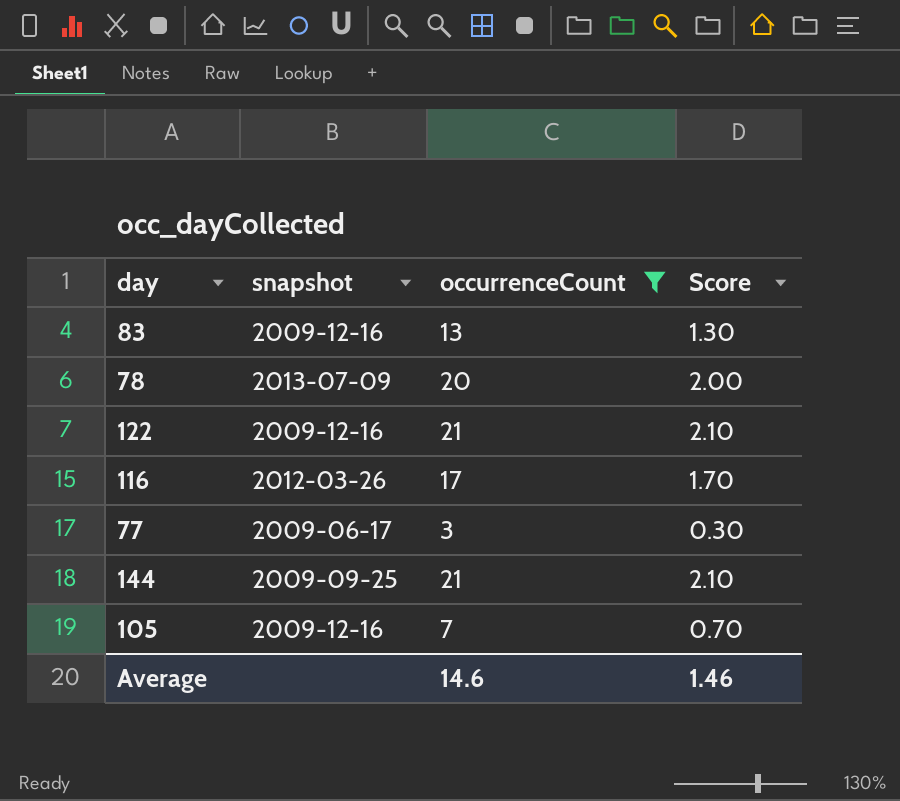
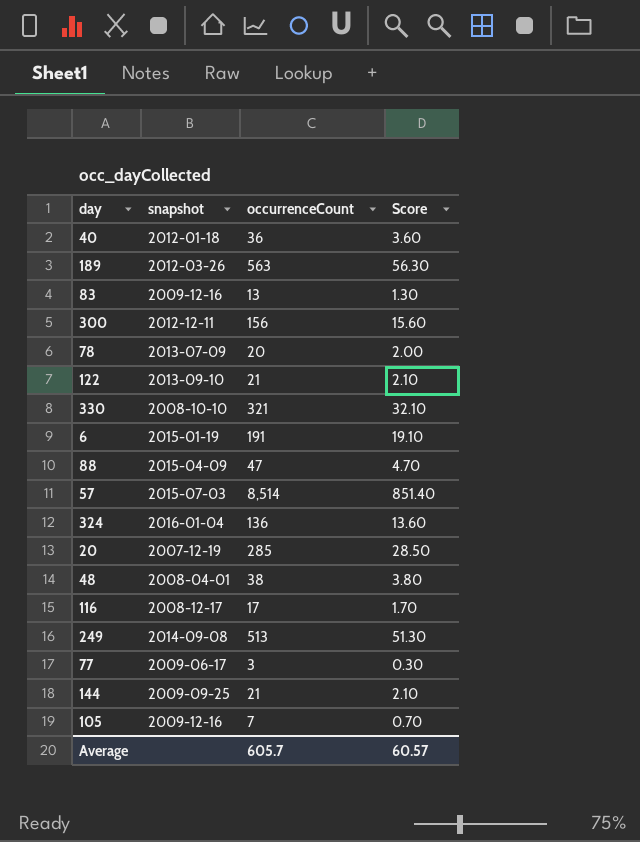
filter: occurrenceCount <= 21 -> none
122 | snapshot: 2009-12-16 -> 2013-09-10
116 | snapshot: 2012-03-26 -> 2008-12-17
Average | occurrenceCount: 14.6 -> 605.7
Average | Score: 1.46 -> 60.57

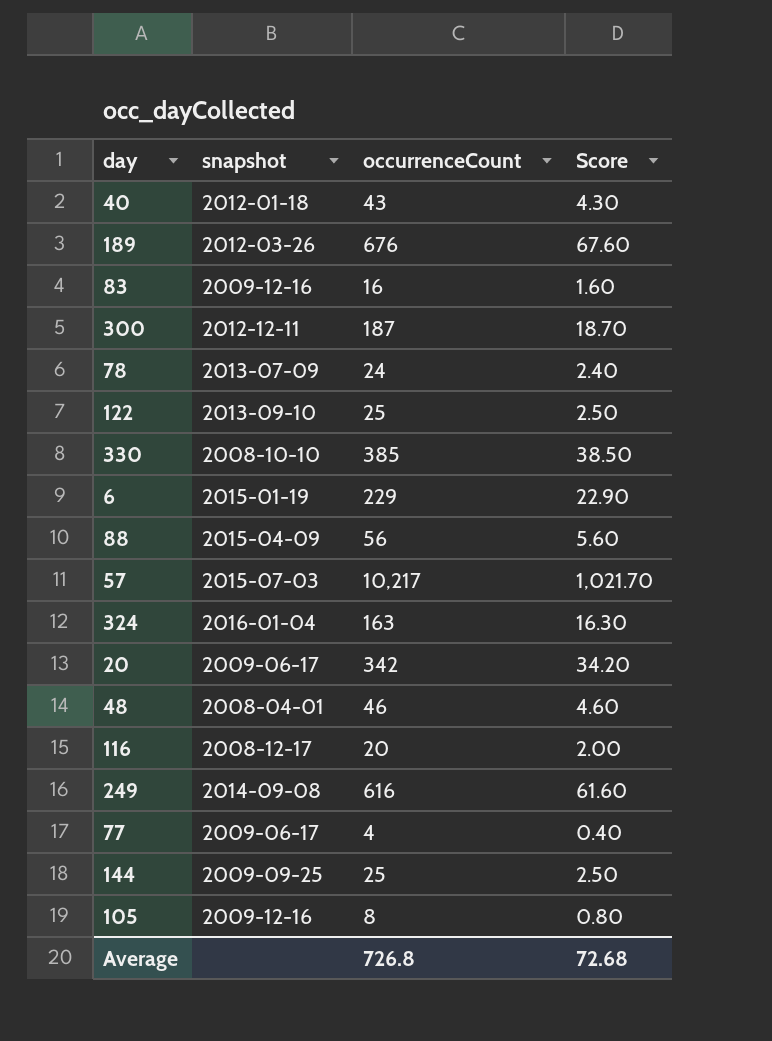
40 | occurrenceCount: 36 -> 43
40 | Score: 3.60 -> 4.30
189 | occurrenceCount: 563 -> 676
189 | Score: 56.30 -> 67.60
83 | occurrenceCount: 13 -> 16
83 | Score: 1.30 -> 1.60
300 | occurrenceCount: 156 -> 187
300 | Score: 15.60 -> 18.70
78 | occurrenceCount: 20 -> 24
78 | Score: 2.00 -> 2.40
122 | occurrenceCount: 21 -> 25
122 | Score: 2.10 -> 2.50
330 | occurrenceCount: 321 -> 385
330 | Score: 32.10 -> 38.50
6 | occurrenceCount: 191 -> 229
6 | Score: 19.10 -> 22.90
88 | occurrenceCount: 47 -> 56
88 | Score: 4.70 -> 5.60
57 | occurrenceCount: 8,514 -> 10,217
57 | Score: 851.40 -> 1,021.70
324 | occurrenceCount: 136 -> 163
324 | Score: 13.60 -> 16.30
20 | snapshot: 2007-12-19 -> 2009-06-17
20 | occurrenceCount: 285 -> 342
20 | Score: 28.50 -> 34.20
48 | occurrenceCount: 38 -> 46
48 | Score: 3.80 -> 4.60
116 | occurrenceCount: 17 -> 20
116 | Score: 1.70 -> 2.00
249 | occurrenceCount: 513 -> 616
249 | Score: 51.30 -> 61.60
77 | occurrenceCount: 3 -> 4
77 | Score: 0.30 -> 0.40
144 | occurrenceCount: 21 -> 25
144 | Score: 2.10 -> 2.50
105 | occurrenceCount: 7 -> 8
105 | Score: 0.70 -> 0.80
Average | occurrenceCount: 605.7 -> 726.8
Average | Score: 60.57 -> 72.68

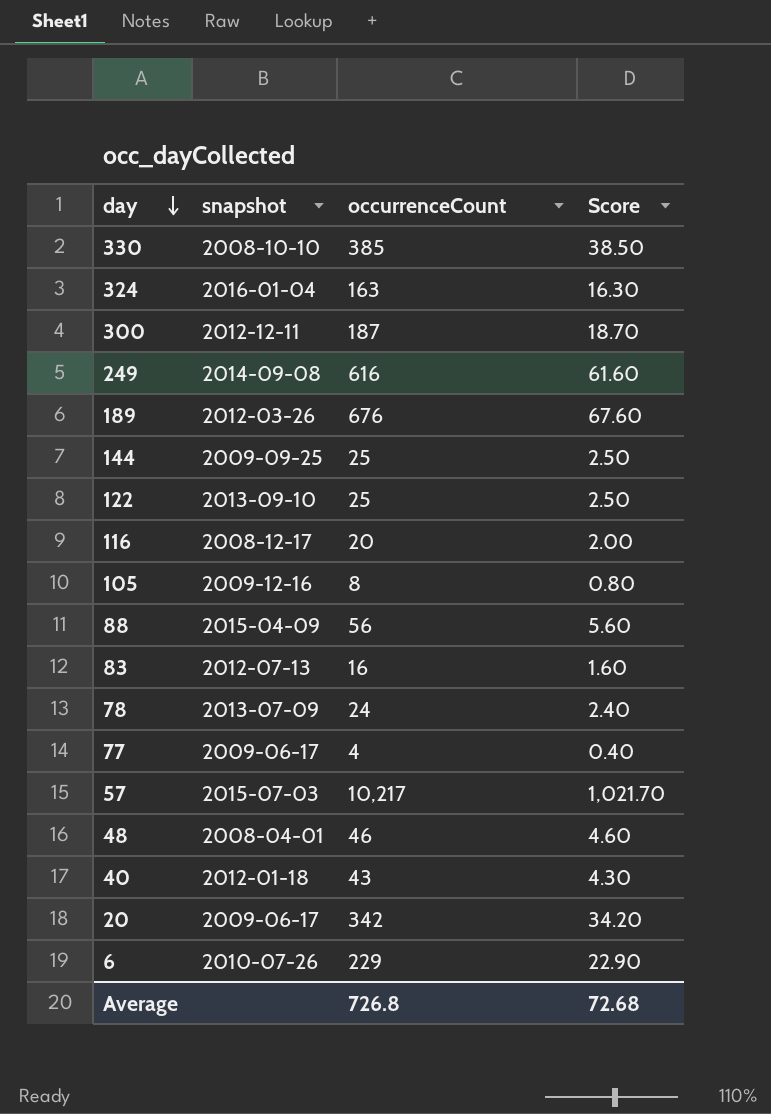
row order: none -> day descending
83 | snapshot: 2009-12-16 -> 2012-07-13
6 | snapshot: 2015-01-19 -> 2010-07-26

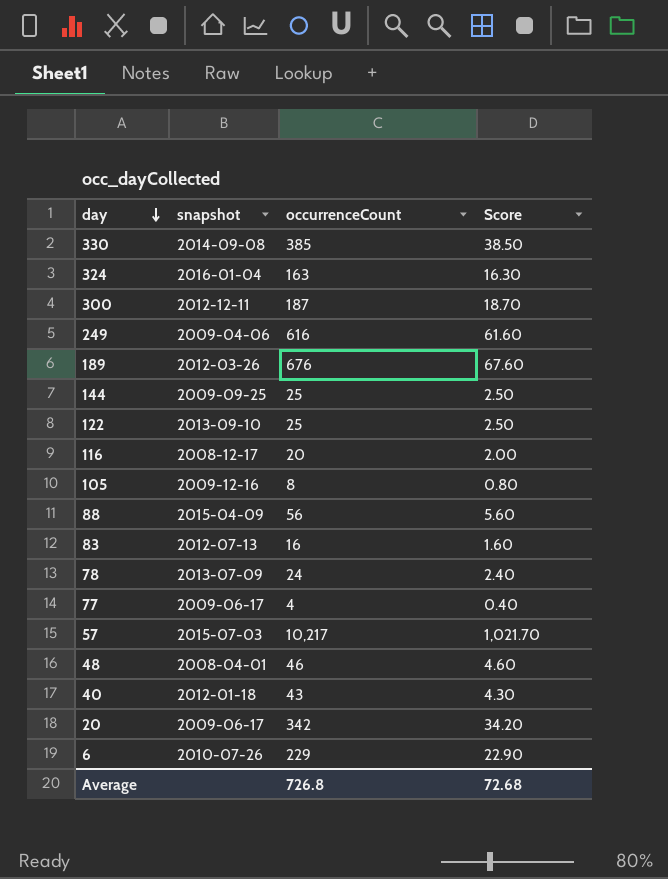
330 | snapshot: 2008-10-10 -> 2014-09-08
249 | snapshot: 2014-09-08 -> 2009-04-06

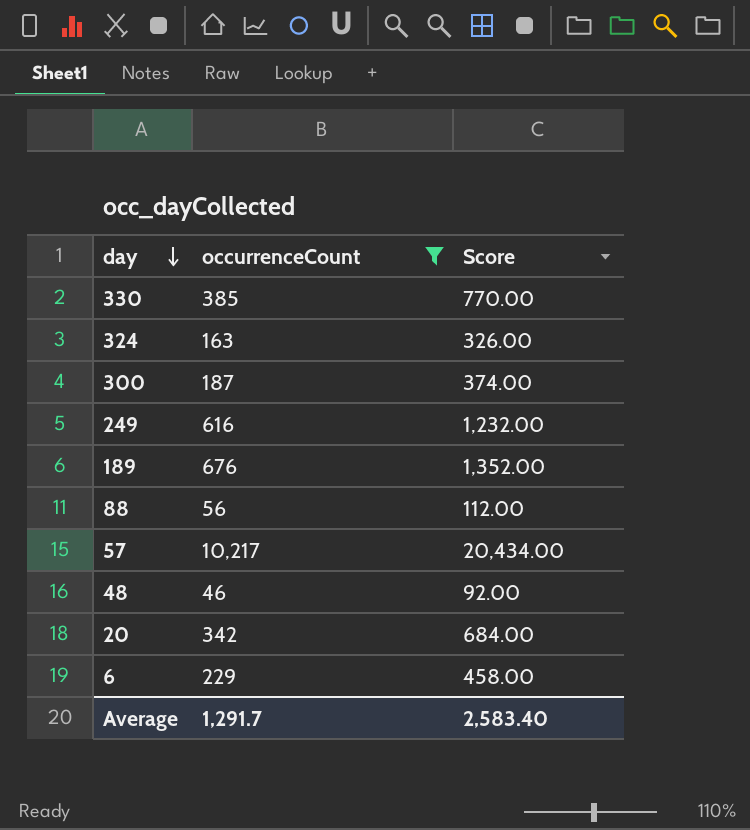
filter: none -> occurrenceCount >= 46
column snapshot | position: 2 -> none
column Score | formula: [occurrenceCount] * 0.1 -> [occurrenceCount] * 2
Average | occurrenceCount: 726.8 -> 1,291.7
Average | Score: 72.68 -> 2,583.40

